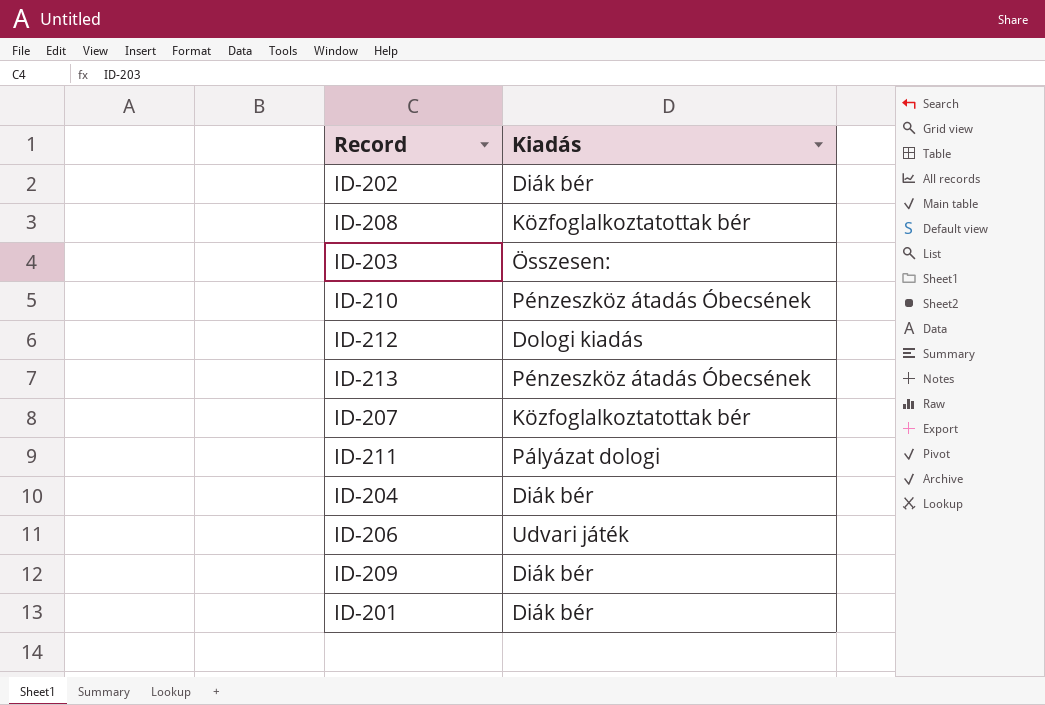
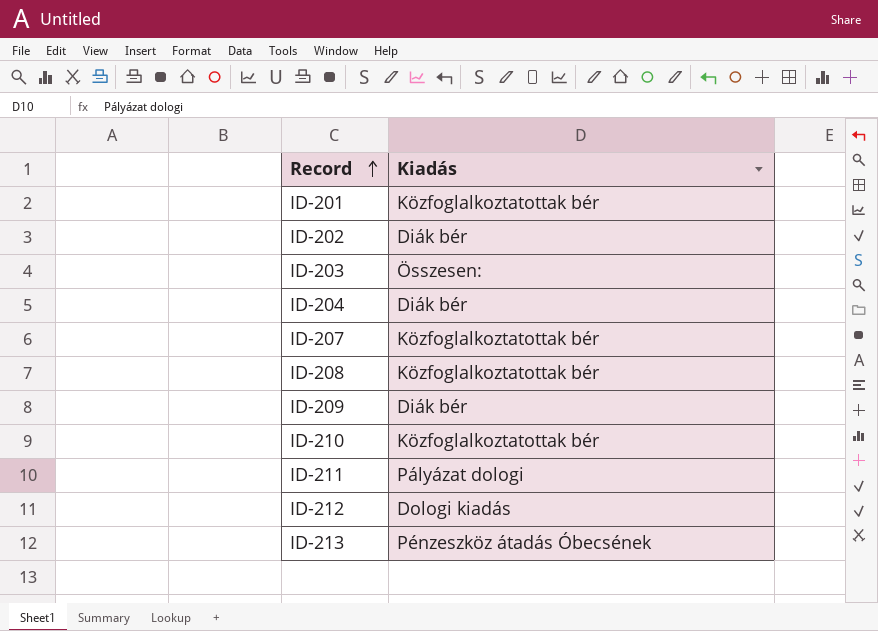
row order: none -> Record ascending
row ID-206: Udvari játék -> none
ID-201 | Kiadás: Diák bér -> Közfoglalkoztatottak bér
ID-210 | Kiadás: Pénzeszköz átadás Óbecsének -> Közfoglalkoztatottak bér

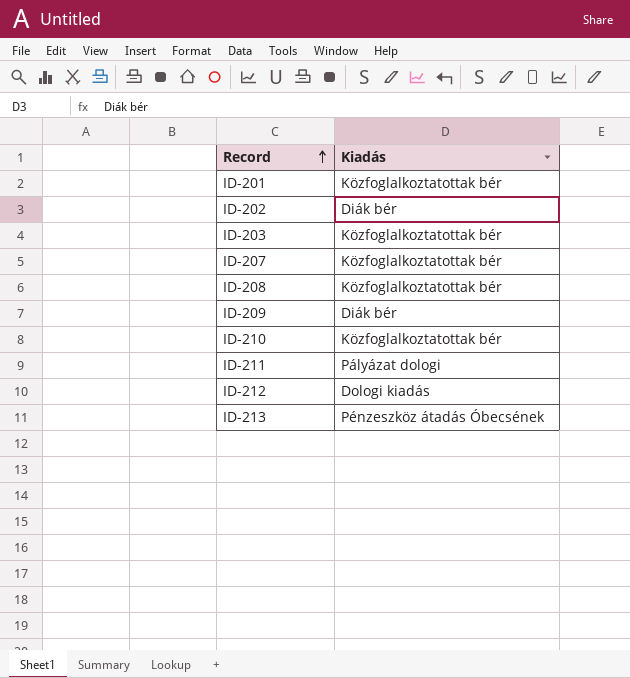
row ID-204: Diák bér -> none
ID-203 | Kiadás: Összesen: -> Közfoglalkoztatottak bér

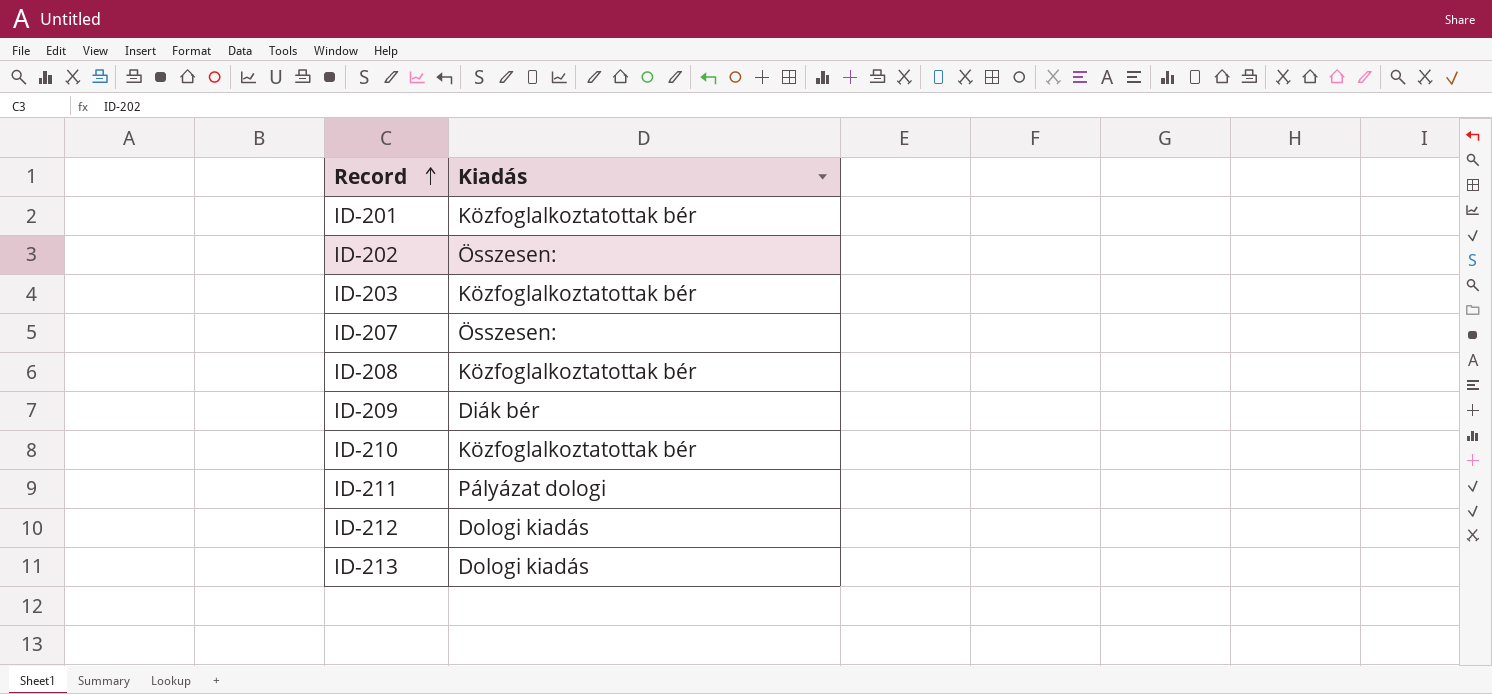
ID-202 | Kiadás: Diák bér -> Összesen:
ID-207 | Kiadás: Közfoglalkoztatottak bér -> Összesen:
ID-213 | Kiadás: Pénzeszköz átadás Óbecsének -> Dologi kiadás

